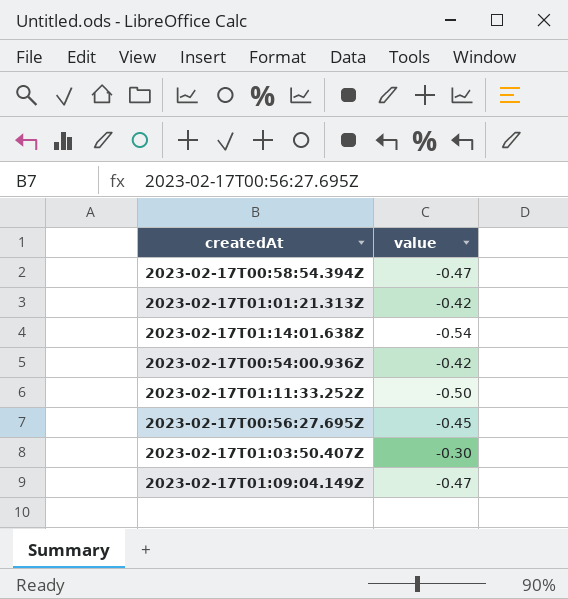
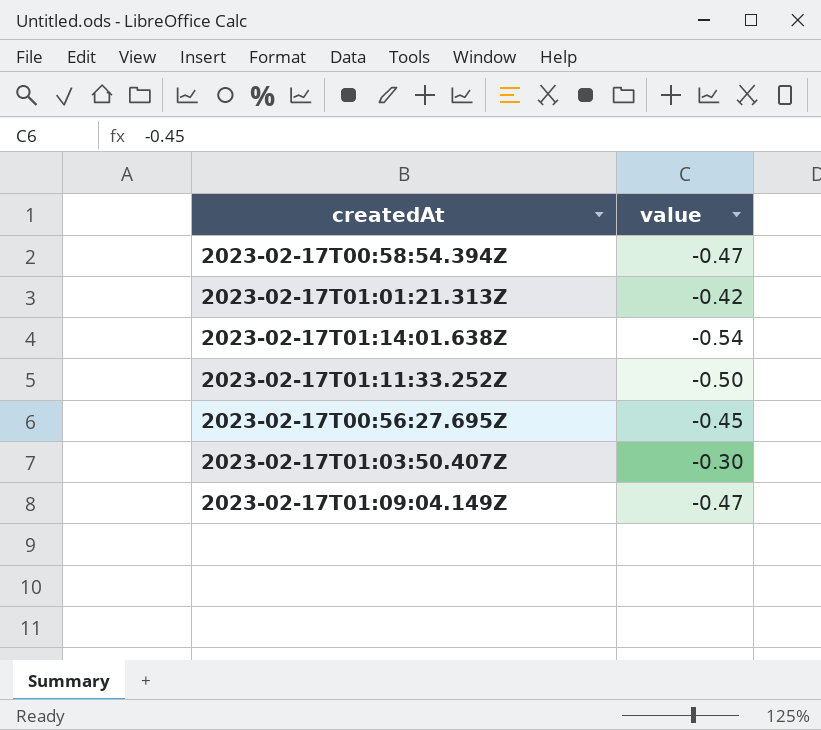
row 2023-02-17T00:54:00.936Z: -0.42 -> none

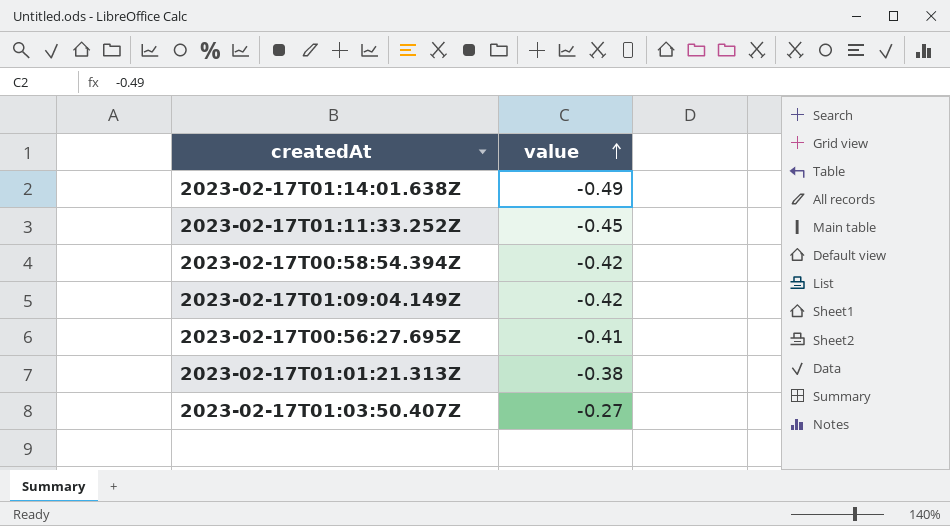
row order: none -> value ascending
2023-02-17T01:14:01.638Z | value: -0.54 -> -0.49
2023-02-17T01:11:33.252Z | value: -0.50 -> -0.45
2023-02-17T00:58:54.394Z | value: -0.47 -> -0.42
2023-02-17T01:09:04.149Z | value: -0.47 -> -0.42
2023-02-17T00:56:27.695Z | value: -0.45 -> -0.41
2023-02-17T01:01:21.313Z | value: -0.42 -> -0.38
2023-02-17T01:03:50.407Z | value: -0.30 -> -0.27

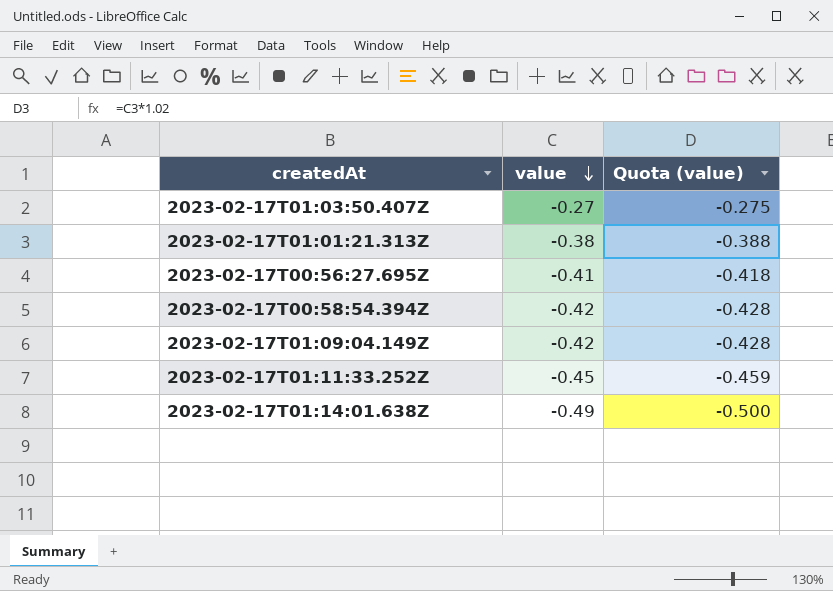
row order: value ascending -> value descending
column Quota (value) | formula: none -> [value] * 1.02

